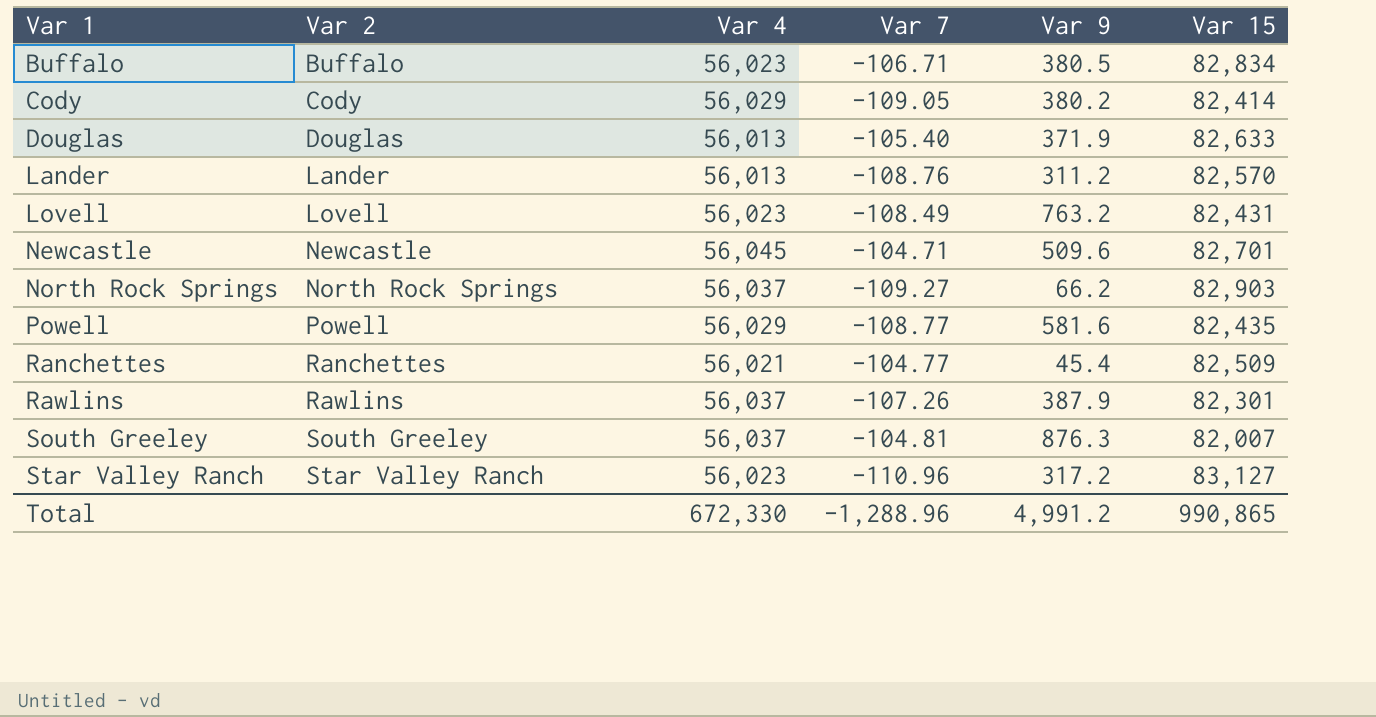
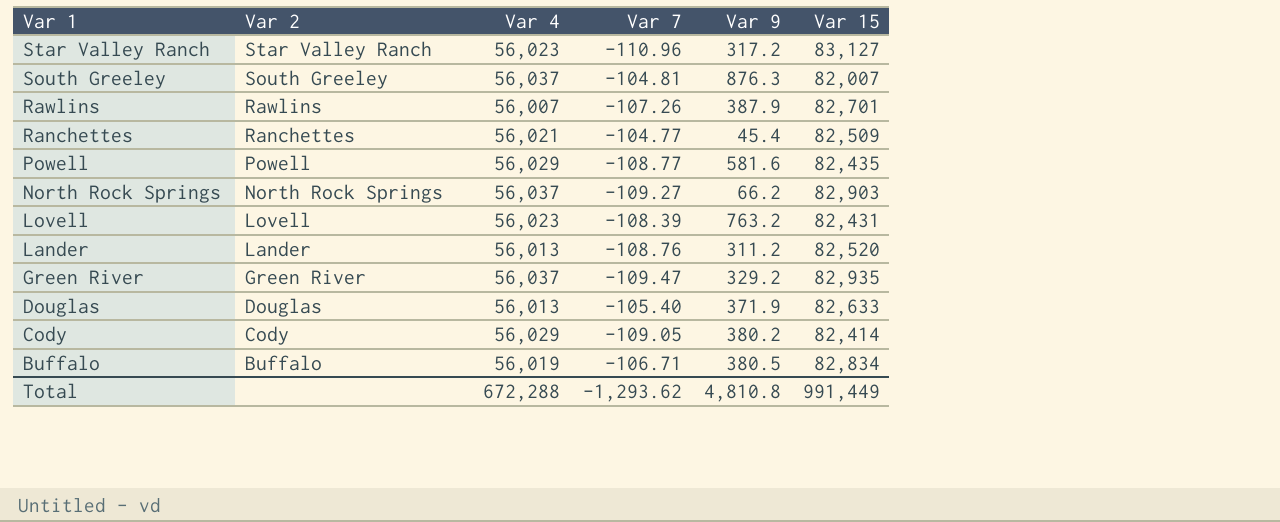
row order: Var 1 ascending -> Var 1 descending
row Newcastle: Newcastle | 56,045 | -104.71 | 509.6 | 82,701 -> none
Rawlins | Var 4: 56,037 -> 56,007
Rawlins | Var 15: 82,301 -> 82,701
Lovell | Var 7: -108.49 -> -108.39
Lander | Var 15: 82,570 -> 82,520
row Green River: none -> Green River | 56,037 | -109.47 | 329.2 | 82,935
Buffalo | Var 4: 56,023 -> 56,019
Total | Var 4: 672,330 -> 672,288
Total | Var 7: -1,288.96 -> -1,293.62
Total | Var 9: 4,991.2 -> 4,810.8
Total | Var 15: 990,865 -> 991,449

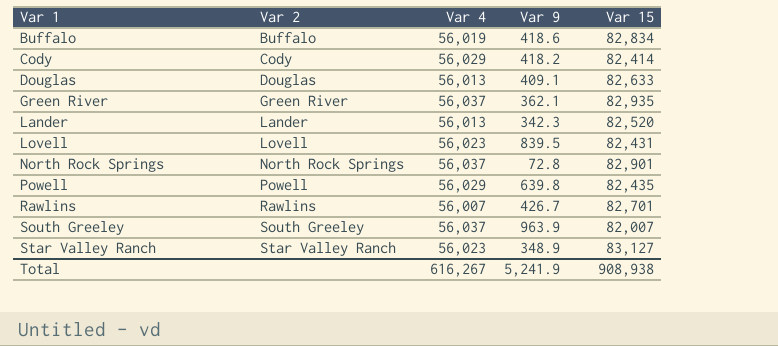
row order: Var 1 descending -> Var 1 ascending
column Var 7 | position: 4 -> none
row Ranchettes: Ranchettes | 56,021 | -104.77 | 45.4 | 82,509 -> none
Buffalo | Var 9: 380.5 -> 418.6
Cody | Var 9: 380.2 -> 418.2
Douglas | Var 9: 371.9 -> 409.1
Green River | Var 9: 329.2 -> 362.1
Lander | Var 9: 311.2 -> 342.3
Lovell | Var 9: 763.2 -> 839.5
North Rock Springs | Var 9: 66.2 -> 72.8
North Rock Springs | Var 15: 82,903 -> 82,901
Powell | Var 9: 581.6 -> 639.8
Rawlins | Var 9: 387.9 -> 426.7
South Greeley | Var 9: 876.3 -> 963.9
Star Valley Ranch | Var 9: 317.2 -> 348.9
Total | Var 4: 672,288 -> 616,267
Total | Var 9: 4,810.8 -> 5,241.9
Total | Var 15: 991,449 -> 908,938

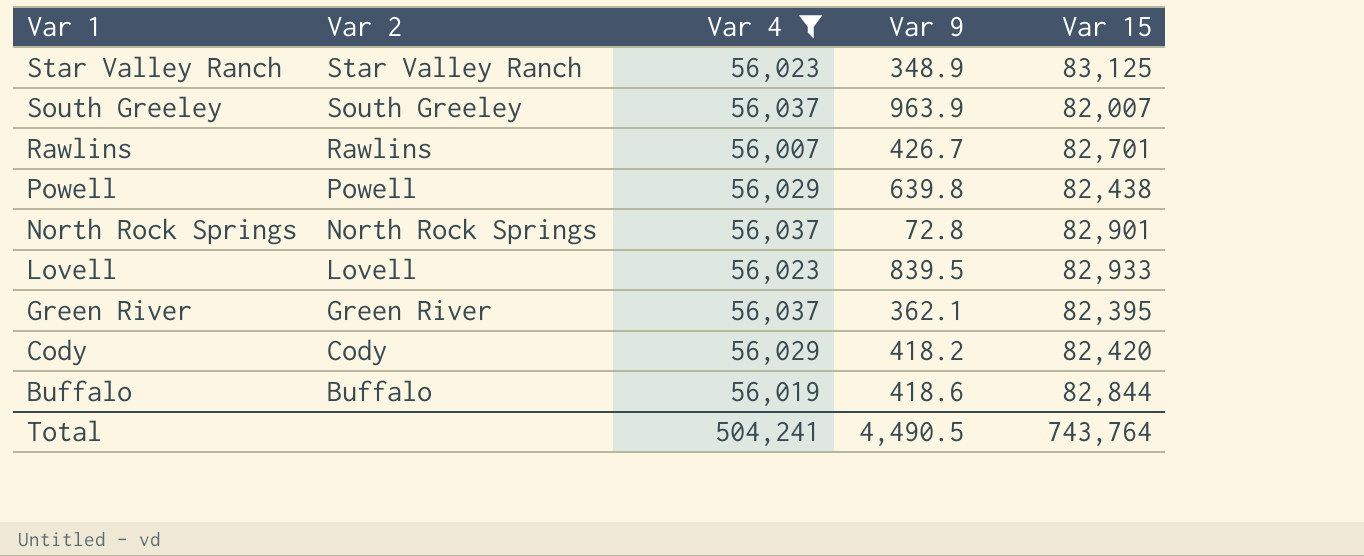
filter: none -> Var 4 != 56,013
row order: Var 1 ascending -> Var 1 descending
Star Valley Ranch | Var 15: 83,127 -> 83,125
Powell | Var 15: 82,435 -> 82,438
Lovell | Var 15: 82,431 -> 82,933
Green River | Var 15: 82,935 -> 82,395
Cody | Var 15: 82,414 -> 82,420
Buffalo | Var 15: 82,834 -> 82,844
Total | Var 4: 616,267 -> 504,241
Total | Var 9: 5,241.9 -> 4,490.5
Total | Var 15: 908,938 -> 743,764

